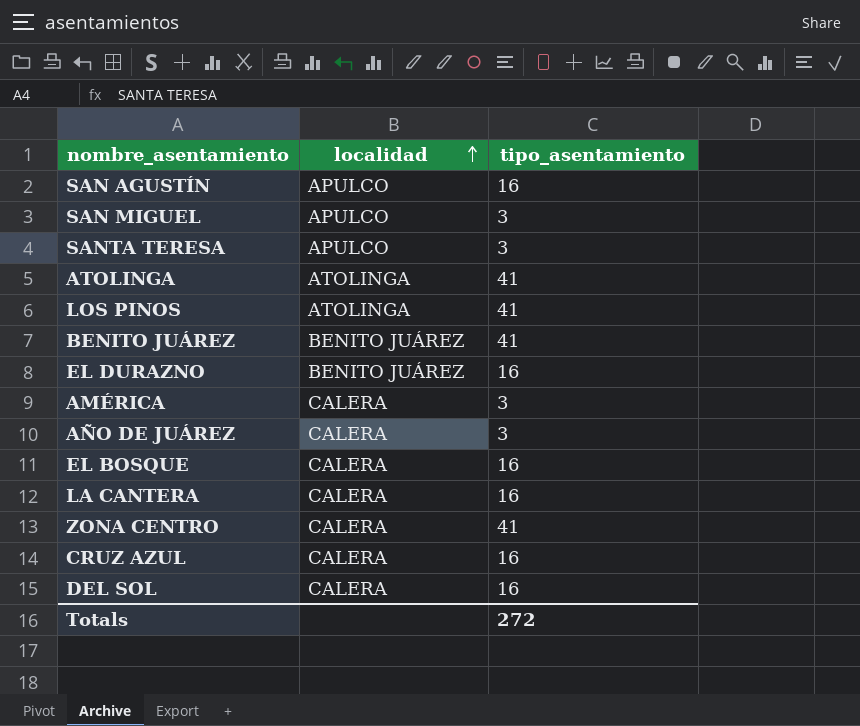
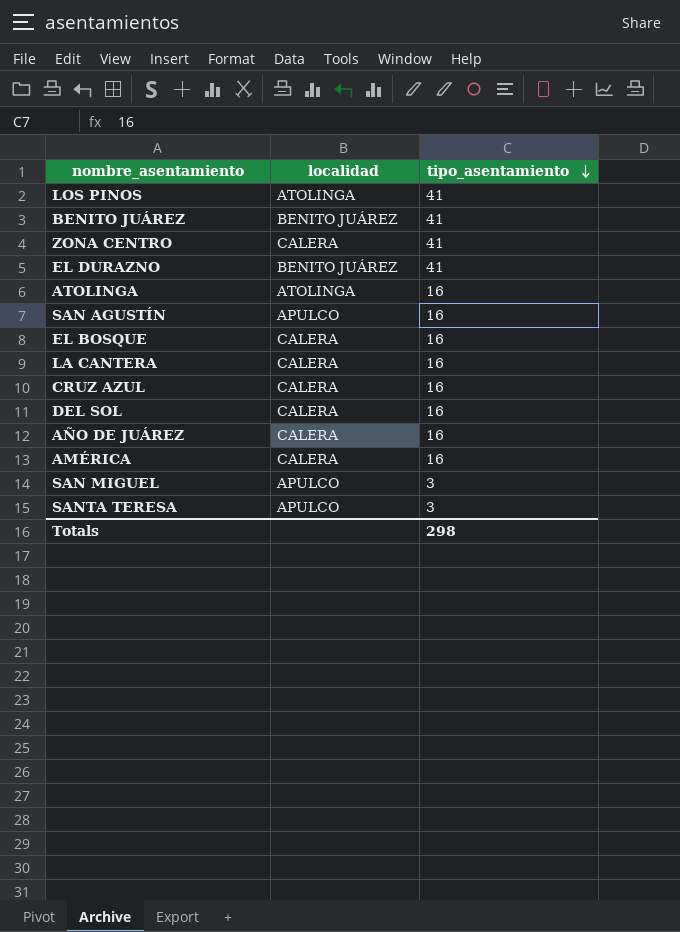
row order: localidad ascending -> tipo_asentamiento descending
EL DURAZNO | tipo_asentamiento: 16 -> 41
ATOLINGA | tipo_asentamiento: 41 -> 16
AÑO DE JUÁREZ | tipo_asentamiento: 3 -> 16
AMÉRICA | tipo_asentamiento: 3 -> 16
Totals | tipo_asentamiento: 272 -> 298

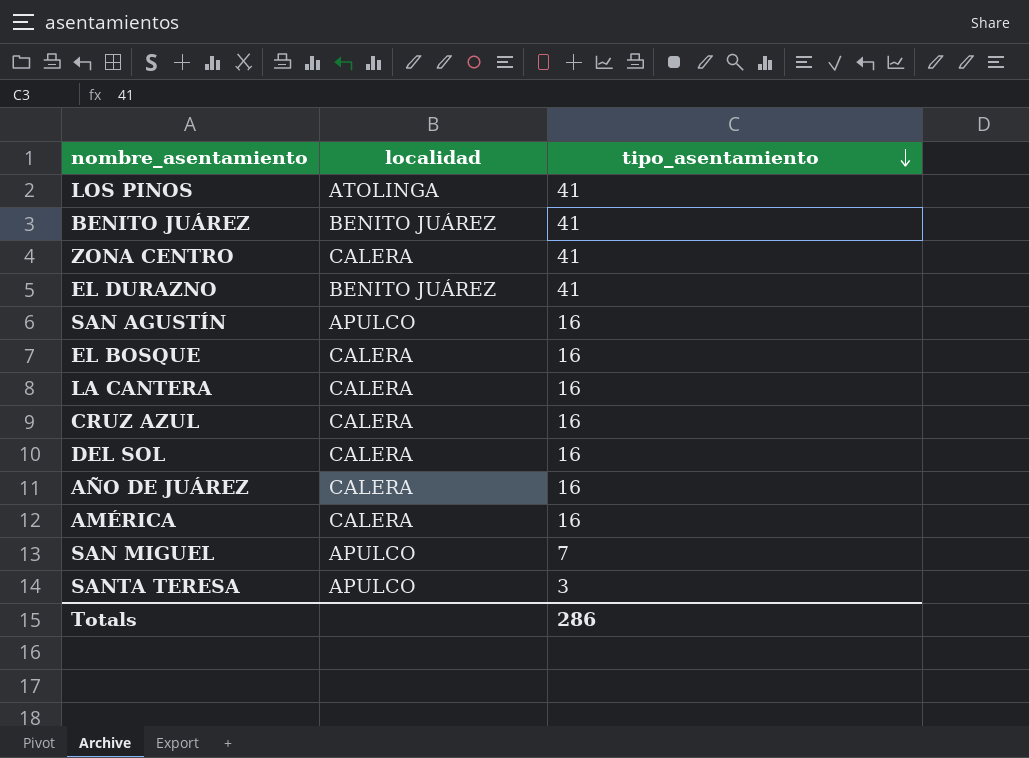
row ATOLINGA: ATOLINGA | 16 -> none
SAN MIGUEL | tipo_asentamiento: 3 -> 7
Totals | tipo_asentamiento: 298 -> 286

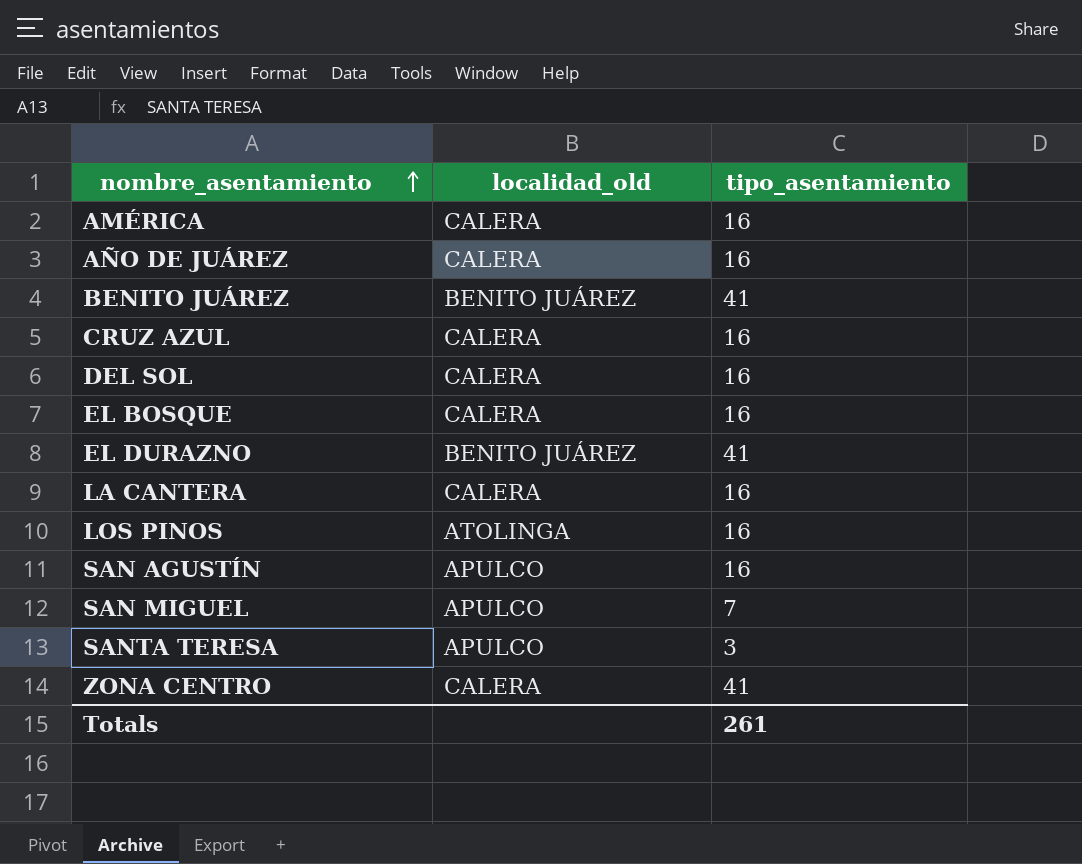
row order: tipo_asentamiento descending -> nombre_asentamiento ascending
column name: localidad -> localidad_old
LOS PINOS | tipo_asentamiento: 41 -> 16
Totals | tipo_asentamiento: 286 -> 261

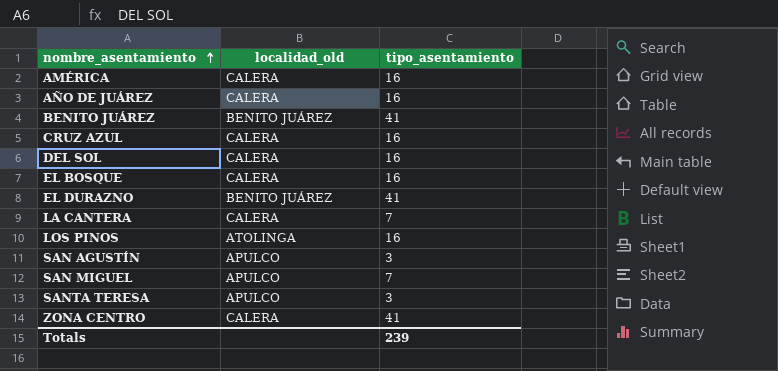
LA CANTERA | tipo_asentamiento: 16 -> 7
SAN AGUSTÍN | tipo_asentamiento: 16 -> 3
Totals | tipo_asentamiento: 261 -> 239

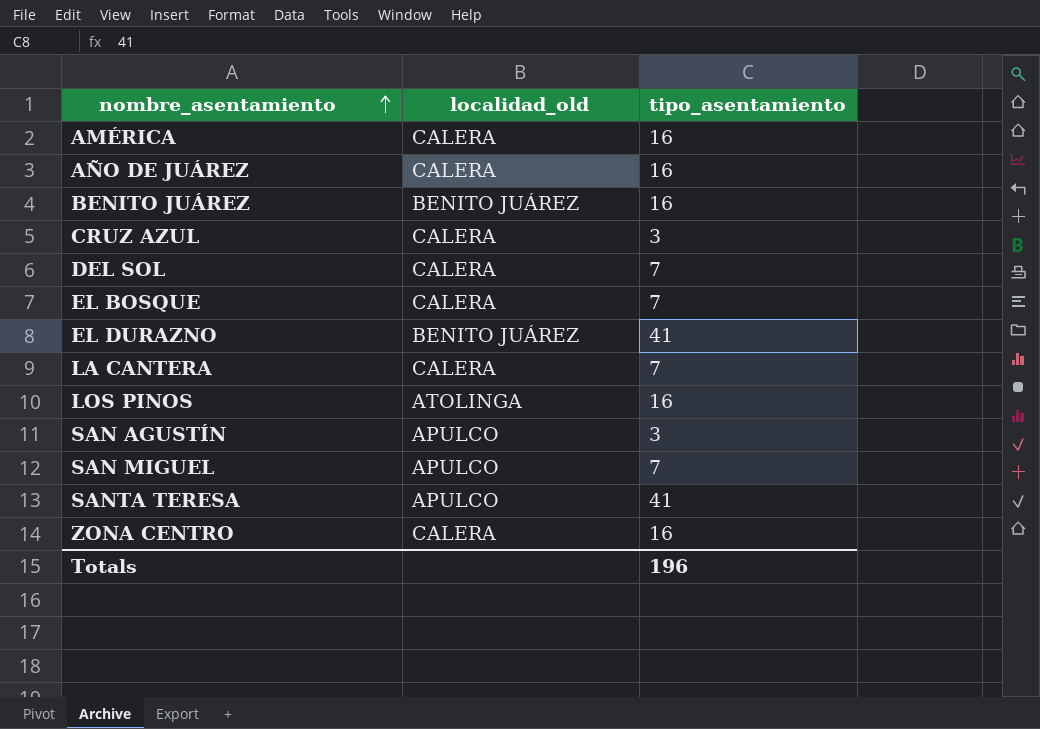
BENITO JUÁREZ | tipo_asentamiento: 41 -> 16
CRUZ AZUL | tipo_asentamiento: 16 -> 3
DEL SOL | tipo_asentamiento: 16 -> 7
EL BOSQUE | tipo_asentamiento: 16 -> 7
SANTA TERESA | tipo_asentamiento: 3 -> 41
ZONA CENTRO | tipo_asentamiento: 41 -> 16
Totals | tipo_asentamiento: 239 -> 196

